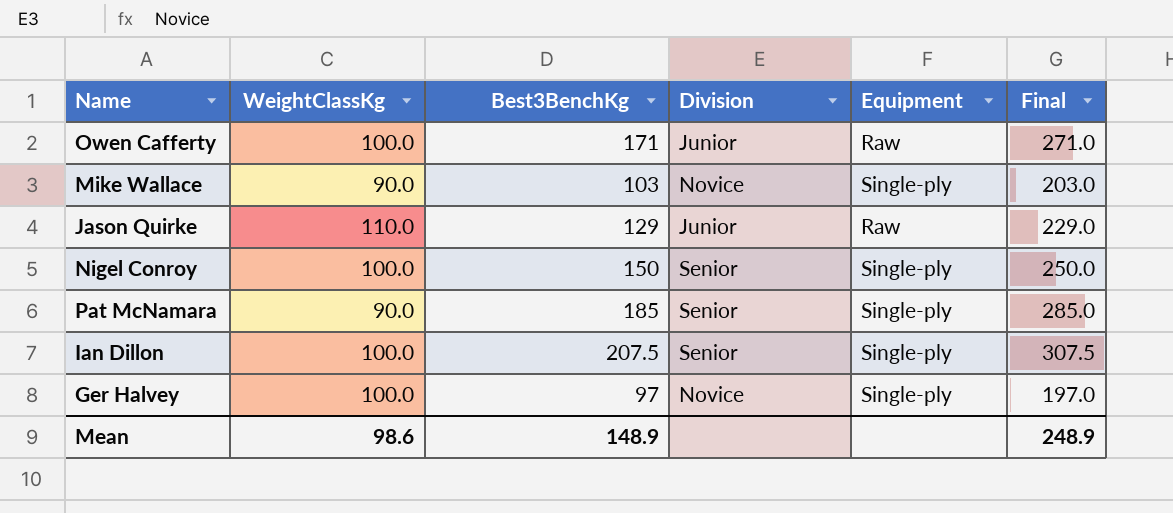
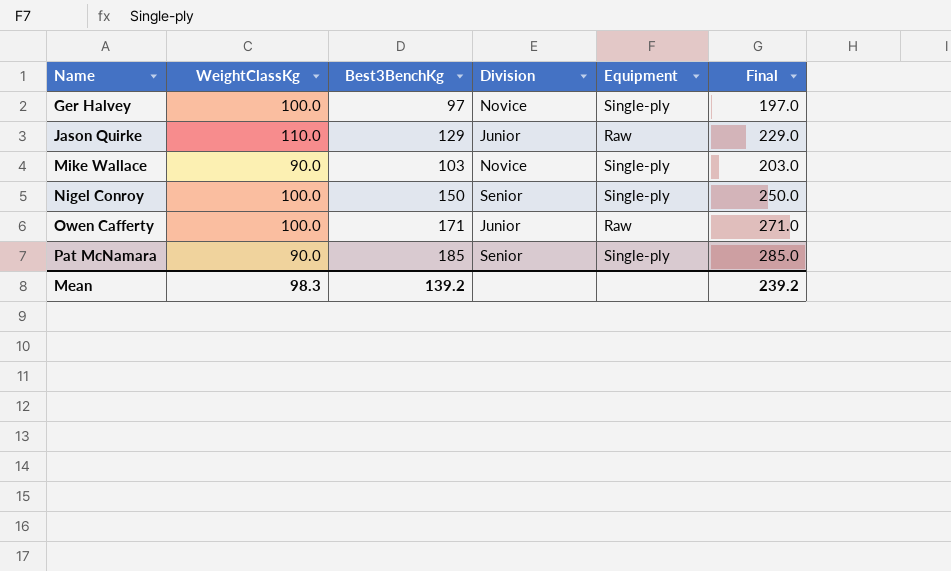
row order: none -> Name ascending
row Ian Dillon: 100.0 | 207.5 | Senior | Single-ply | 307.5 -> none
Mean | WeightClassKg: 98.6 -> 98.3
Mean | Best3BenchKg: 148.9 -> 139.2
Mean | Final: 248.9 -> 239.2

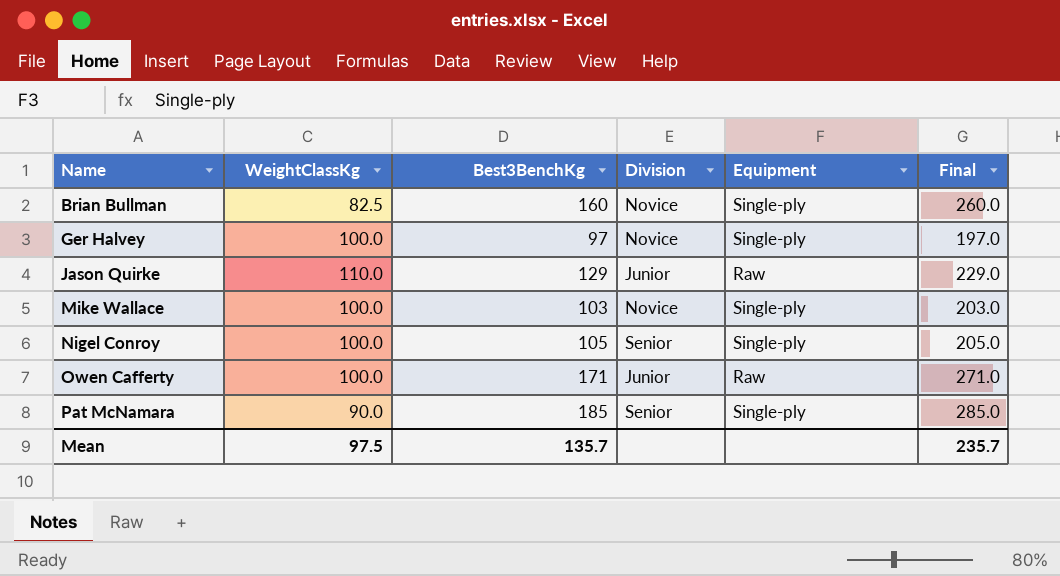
row Brian Bullman: none -> 82.5 | 160 | Novice | Single-ply | 260.0
Mike Wallace | WeightClassKg: 90.0 -> 100.0
Nigel Conroy | Best3BenchKg: 150 -> 105
Nigel Conroy | Final: 250.0 -> 205.0
Mean | WeightClassKg: 98.3 -> 97.5
Mean | Best3BenchKg: 139.2 -> 135.7
Mean | Final: 239.2 -> 235.7

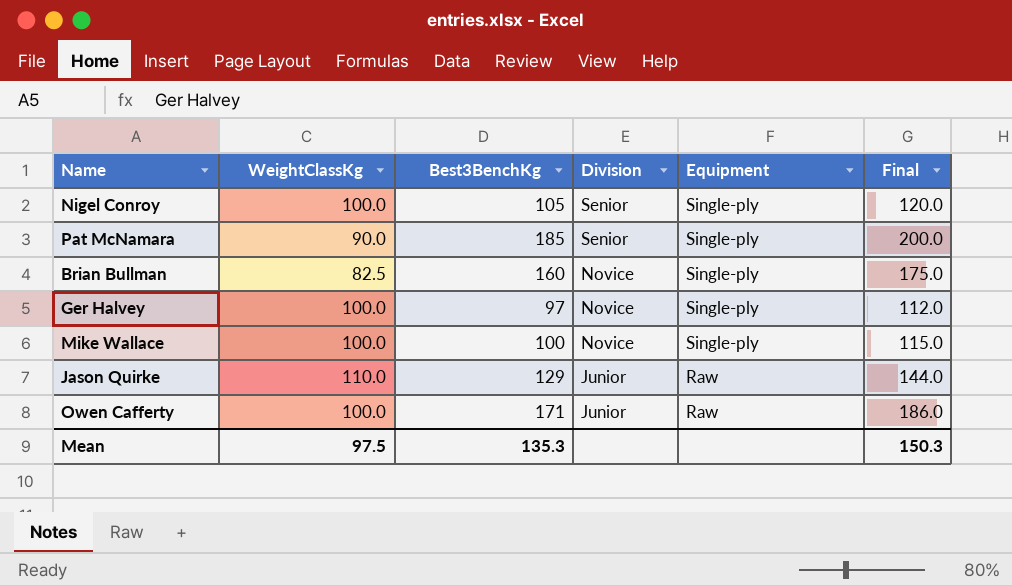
row order: Name ascending -> Division descending
column Final | formula: [Best3BenchKg] + 100 -> [Best3BenchKg] + 15
Mike Wallace | Best3BenchKg: 103 -> 100
Mean | Best3BenchKg: 135.7 -> 135.3
Mean | Final: 235.7 -> 150.3

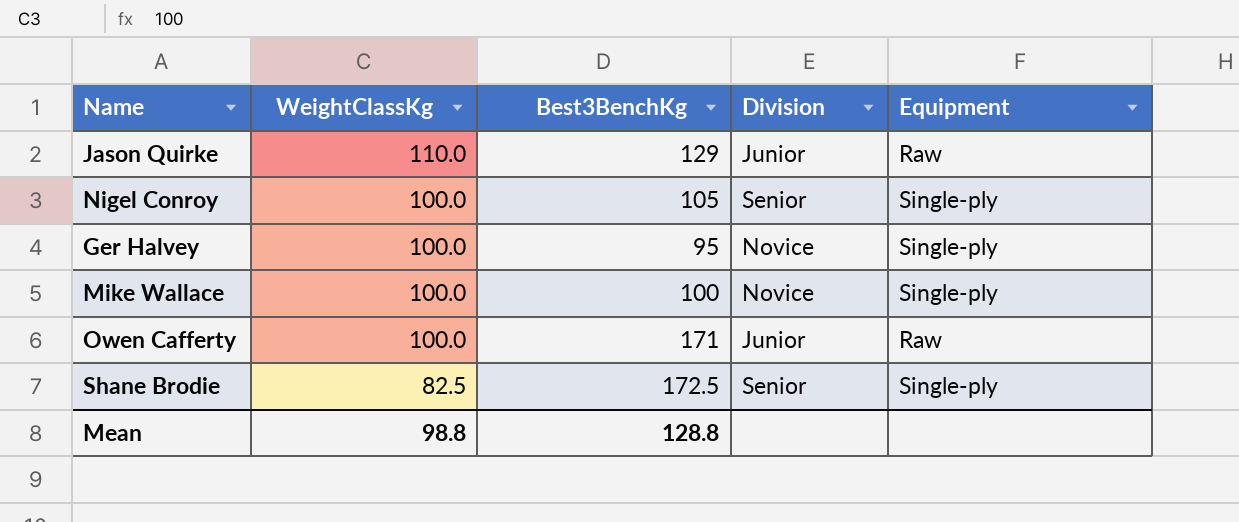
row order: Division descending -> WeightClassKg descending
column Final | formula: [Best3BenchKg] + 15 -> none
row Pat McNamara: 90.0 | 185 | Senior | Single-ply | 200.0 -> none
row Brian Bullman: 82.5 | 160 | Novice | Single-ply | 175.0 -> none
Ger Halvey | Best3BenchKg: 97 -> 95
row Shane Brodie: none -> 82.5 | 172.5 | Senior | Single-ply
Mean | WeightClassKg: 97.5 -> 98.8
Mean | Best3BenchKg: 135.3 -> 128.8

